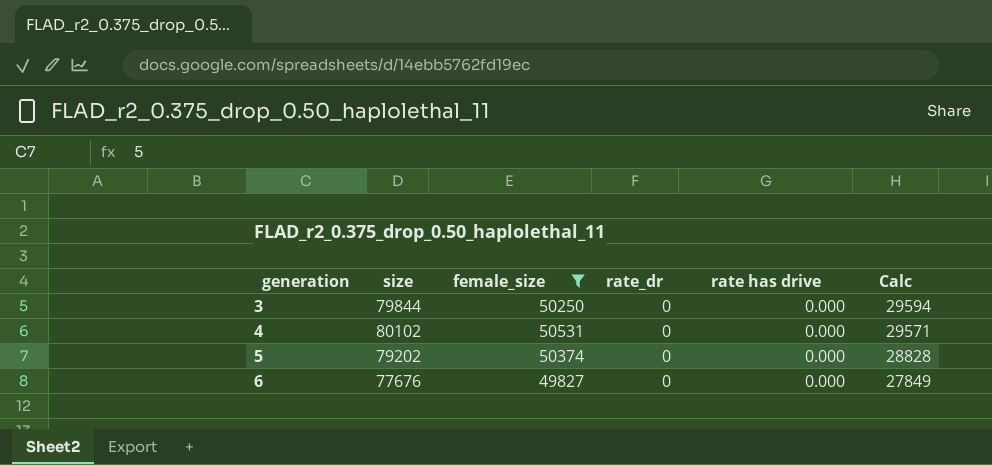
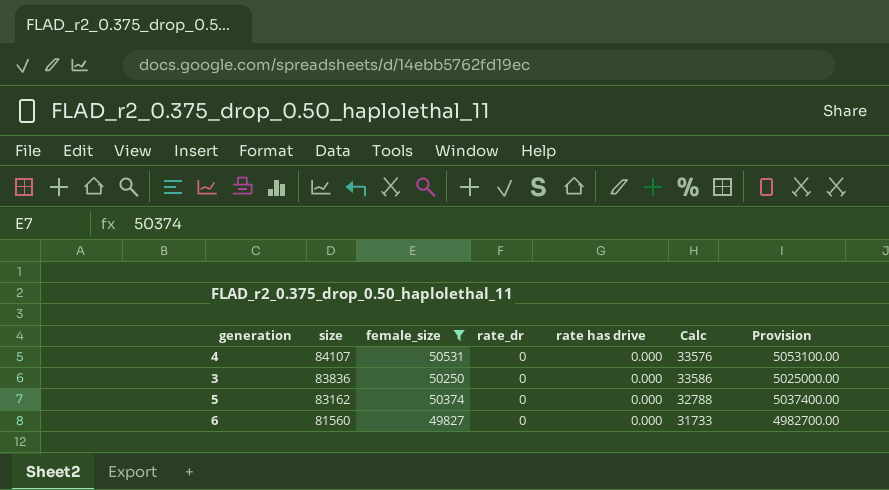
row order: generation ascending -> size descending
column Provision | formula: none -> [female_size] * 100
4 | size: 80102 -> 84107
4 | Calc: 29571 -> 33576
3 | size: 79844 -> 83836
3 | Calc: 29594 -> 33586
5 | size: 79202 -> 83162
5 | Calc: 28828 -> 32788
6 | size: 77676 -> 81560
6 | Calc: 27849 -> 31733

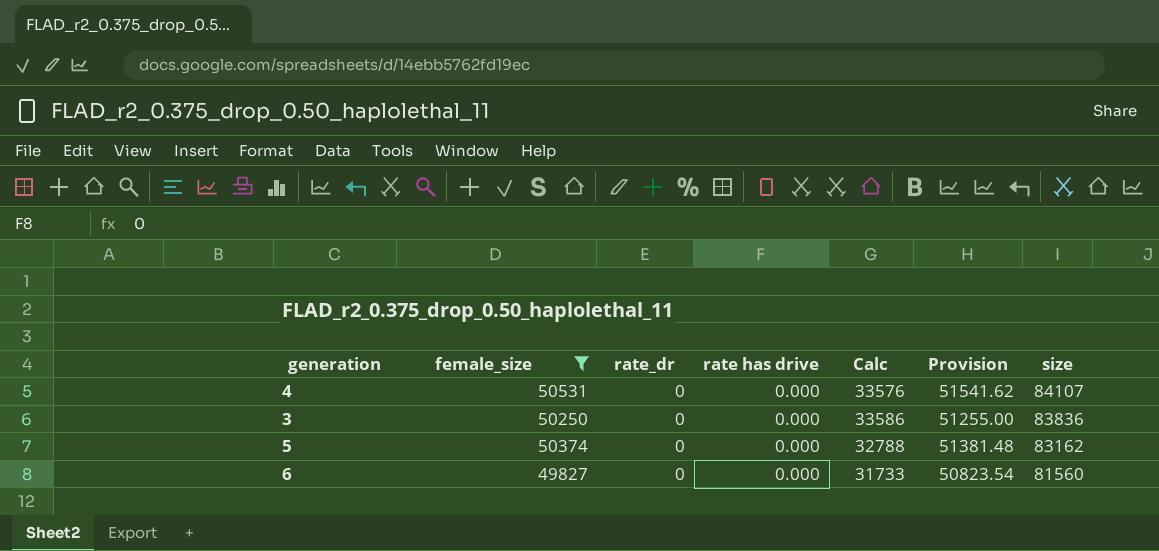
column Provision | formula: [female_size] * 100 -> [female_size] * 1.02
column size | position: 2 -> 7

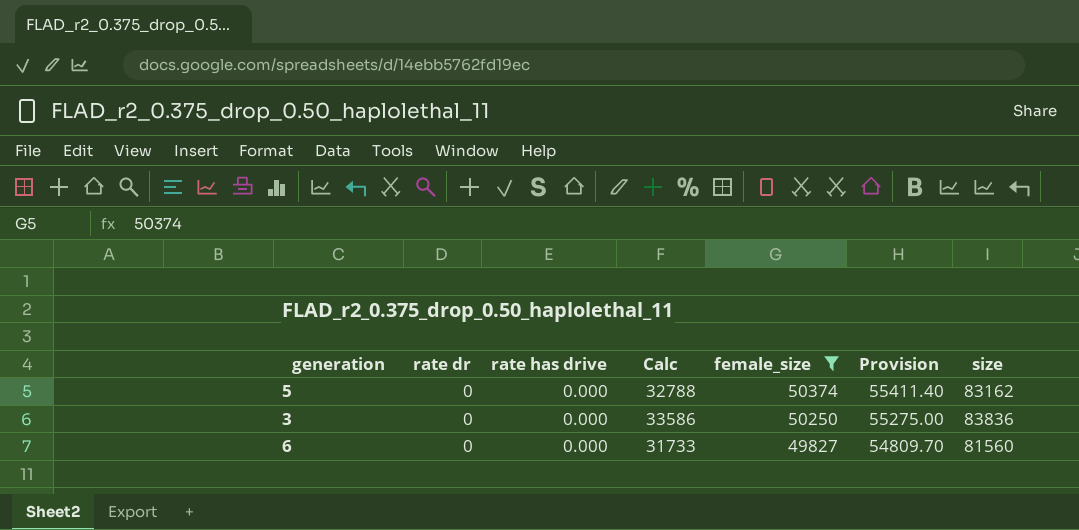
row order: size descending -> female_size descending
column name: rate_dr -> rate dr
column female_size | position: 2 -> 5
column Provision | formula: [female_size] * 1.02 -> [female_size] * 1.1
row 4: 50531 | 0 | 0.000 | 33576 | 51541.62 | 84107 -> none

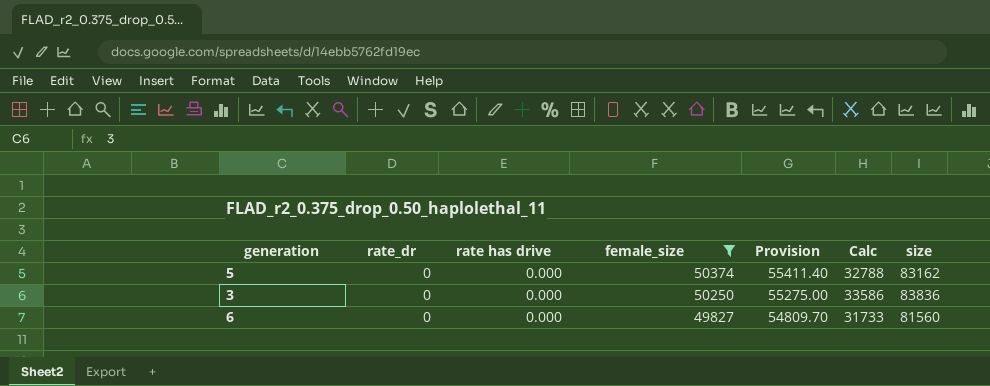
column name: rate dr -> rate_dr
column Calc | position: 4 -> 6

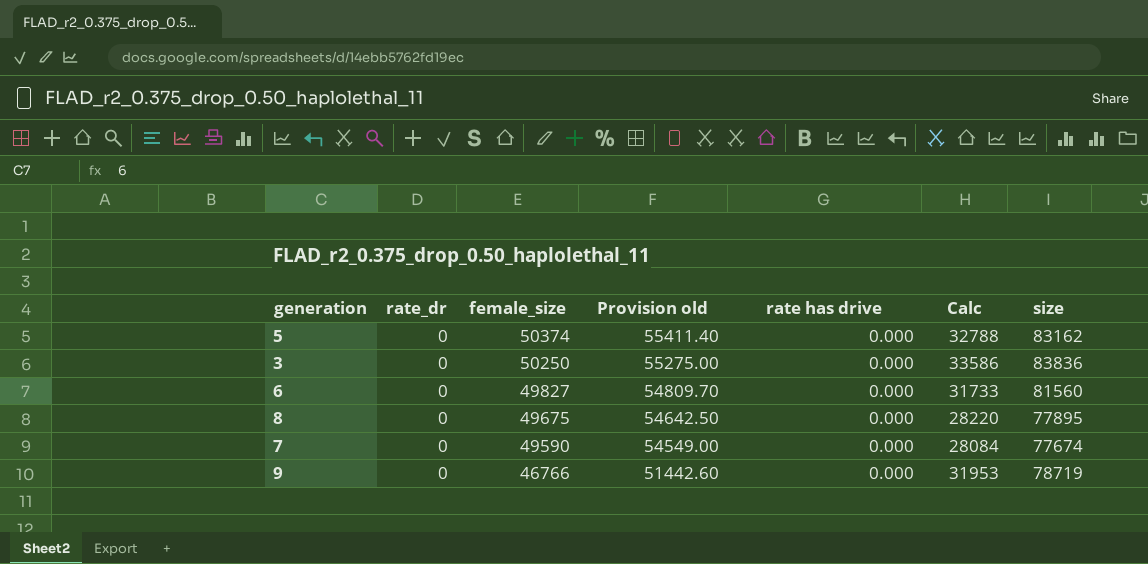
filter: female_size >= 49827 -> none
column name: Provision -> Provision old
column rate has drive | position: 3 -> 5

